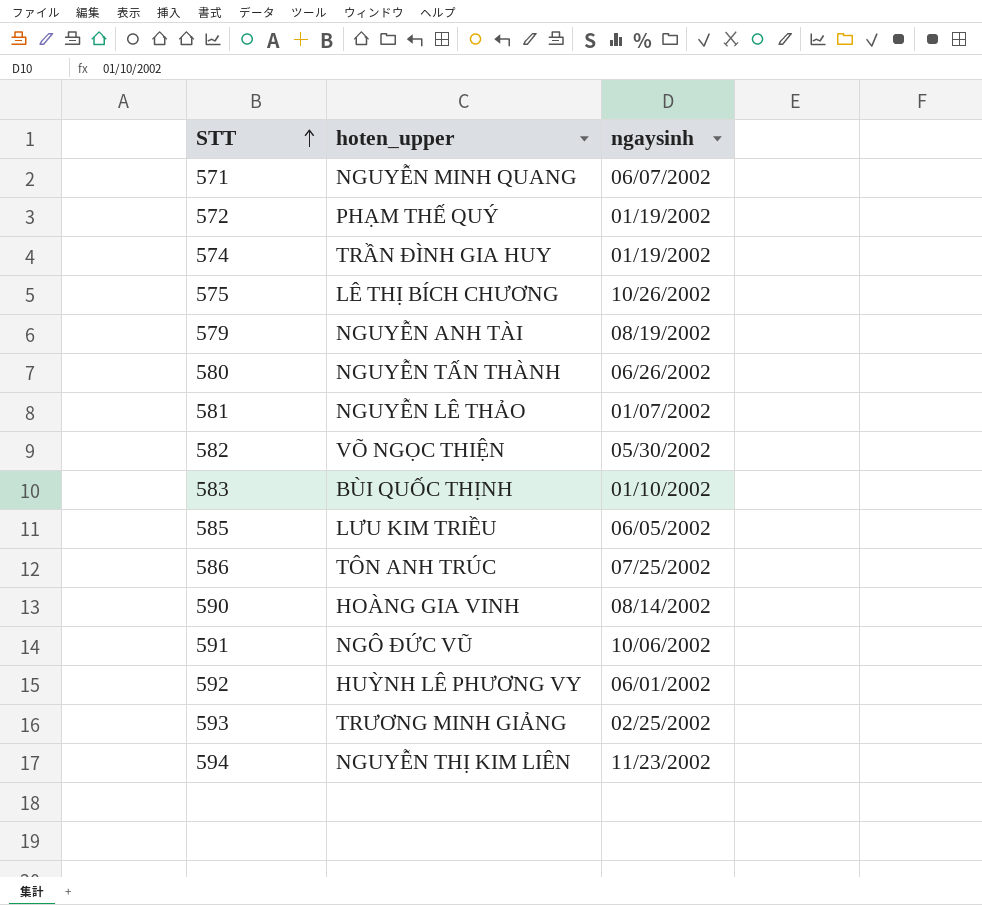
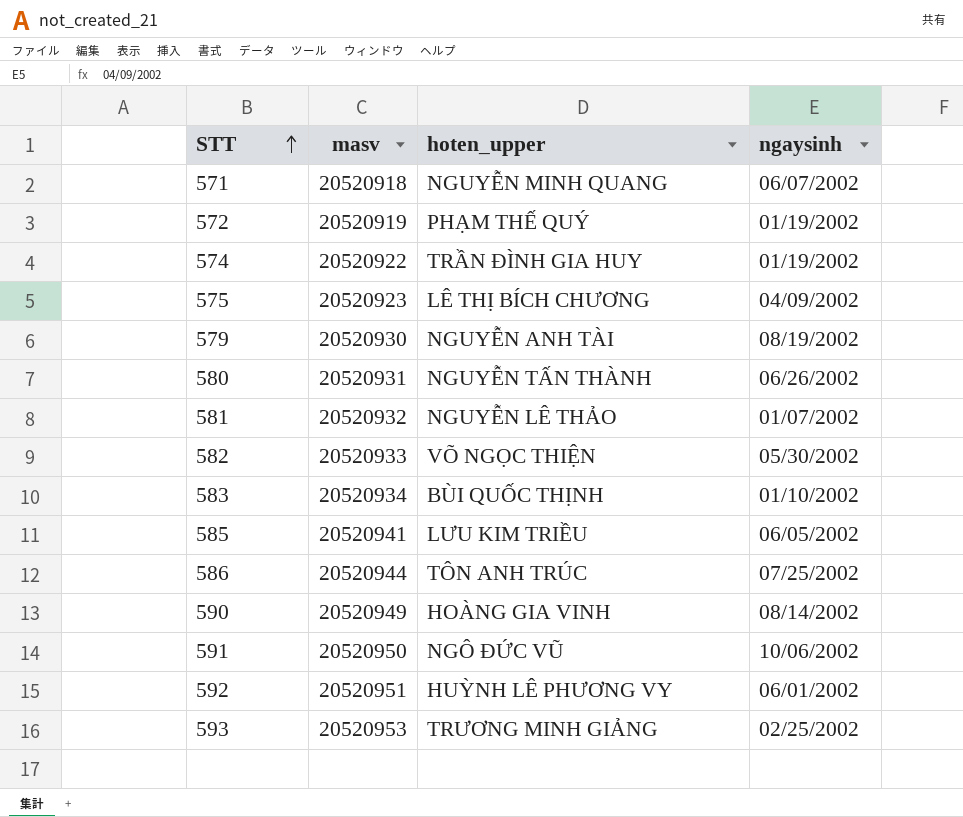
column masv | position: none -> 2
row 594: NGUYỄN THỊ KIM LIÊN | 11/23/2002 -> none
575 | ngaysinh: 10/26/2002 -> 04/09/2002

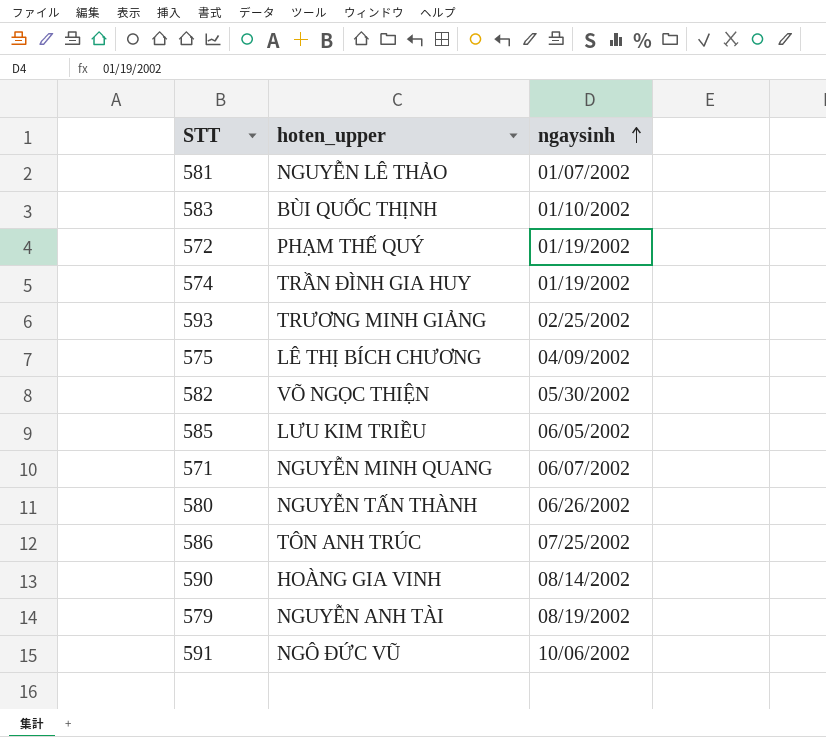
row order: STT ascending -> ngaysinh ascending
column masv | position: 2 -> none
row 592: 20520951 | HUỲNH LÊ PHƯƠNG VY | 06/01/2002 -> none

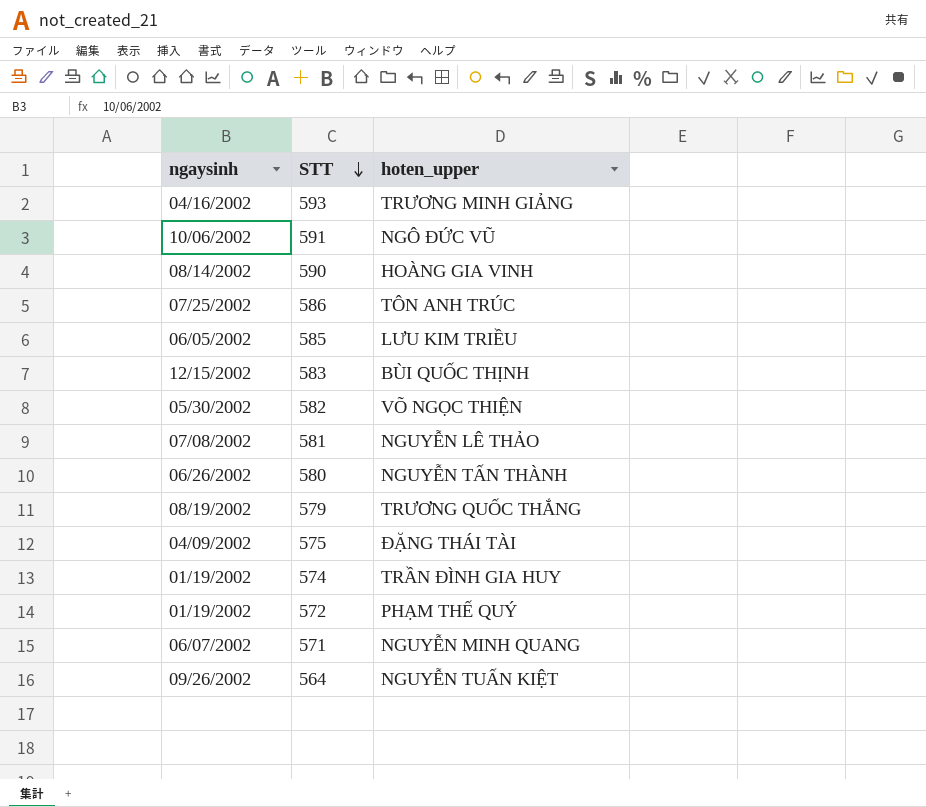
row order: ngaysinh ascending -> STT descending
column ngaysinh | position: 3 -> 1
593 | ngaysinh: 02/25/2002 -> 04/16/2002
583 | ngaysinh: 01/10/2002 -> 12/15/2002
581 | ngaysinh: 01/07/2002 -> 07/08/2002
579 | hoten_upper: NGUYỄN ANH TÀI -> TRƯƠNG QUỐC THẮNG
575 | hoten_upper: LÊ THỊ BÍCH CHƯƠNG -> ĐẶNG THÁI TÀI
row 564: none -> 09/26/2002 | NGUYỄN TUẤN KIỆT

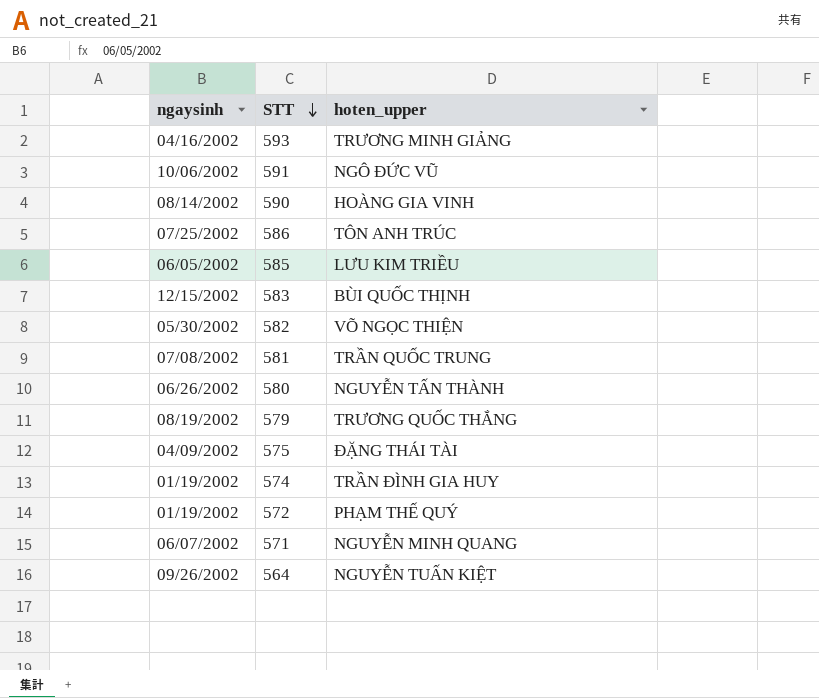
581 | hoten_upper: NGUYỄN LÊ THẢO -> TRẦN QUỐC TRUNG

